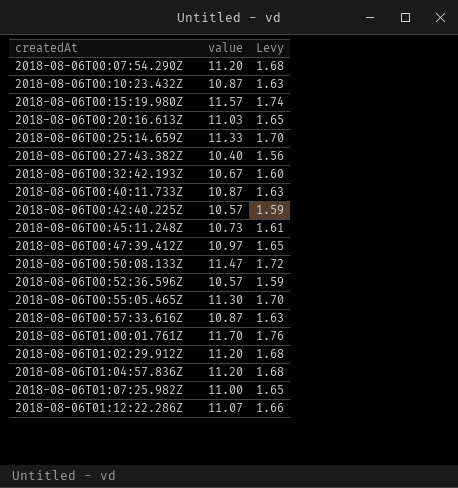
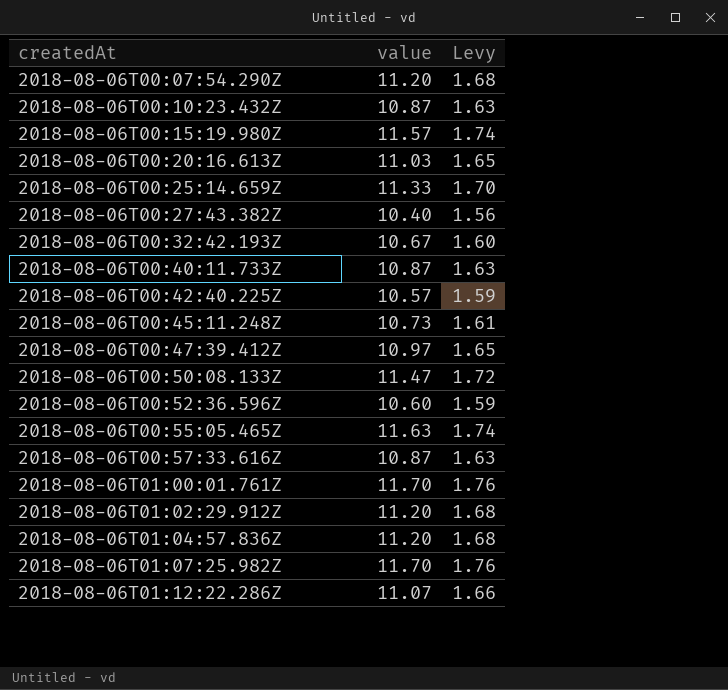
2018-08-06T00:52:36.596Z | value: 10.57 -> 10.60
2018-08-06T00:55:05.465Z | value: 11.30 -> 11.63
2018-08-06T00:55:05.465Z | Levy: 1.70 -> 1.74
2018-08-06T01:07:25.982Z | value: 11.00 -> 11.70
2018-08-06T01:07:25.982Z | Levy: 1.65 -> 1.76

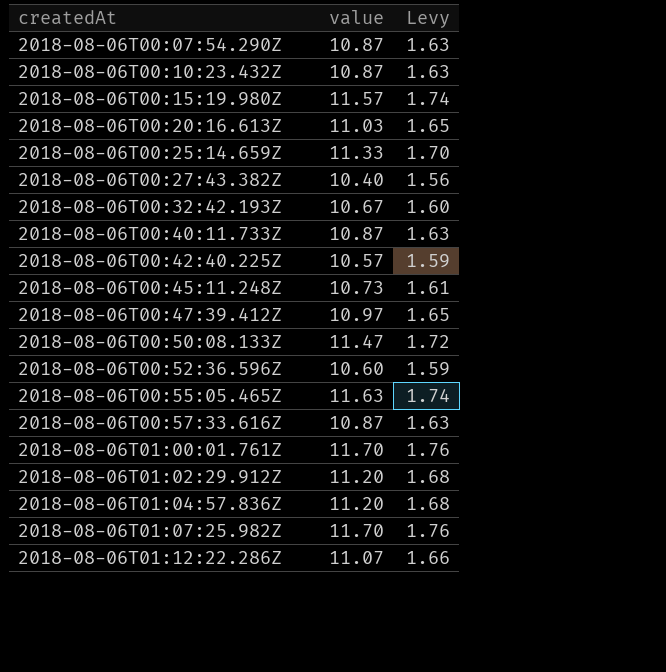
2018-08-06T00:07:54.290Z | value: 11.20 -> 10.87
2018-08-06T00:07:54.290Z | Levy: 1.68 -> 1.63

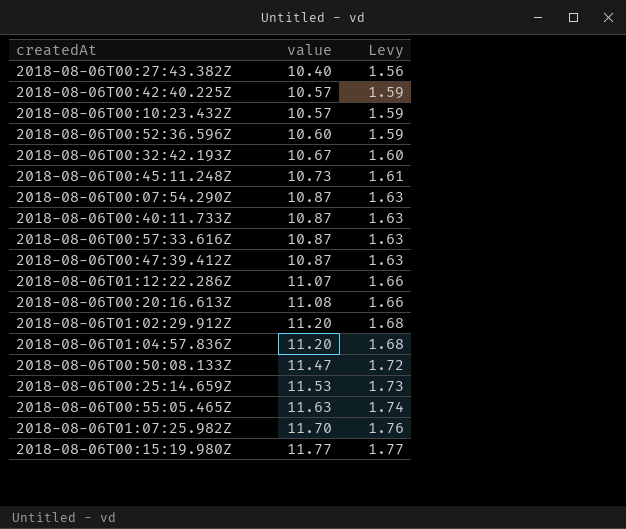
row order: createdAt ascending -> value ascending
row 2018-08-06T01:00:01.761Z: 11.70 | 1.76 -> none
2018-08-06T00:10:23.432Z | value: 10.87 -> 10.57
2018-08-06T00:10:23.432Z | Levy: 1.63 -> 1.59
2018-08-06T00:47:39.412Z | value: 10.97 -> 10.87
2018-08-06T00:47:39.412Z | Levy: 1.65 -> 1.63
2018-08-06T00:20:16.613Z | value: 11.03 -> 11.08
2018-08-06T00:20:16.613Z | Levy: 1.65 -> 1.66
2018-08-06T00:25:14.659Z | value: 11.33 -> 11.53
2018-08-06T00:25:14.659Z | Levy: 1.70 -> 1.73
2018-08-06T00:15:19.980Z | value: 11.57 -> 11.77
2018-08-06T00:15:19.980Z | Levy: 1.74 -> 1.77

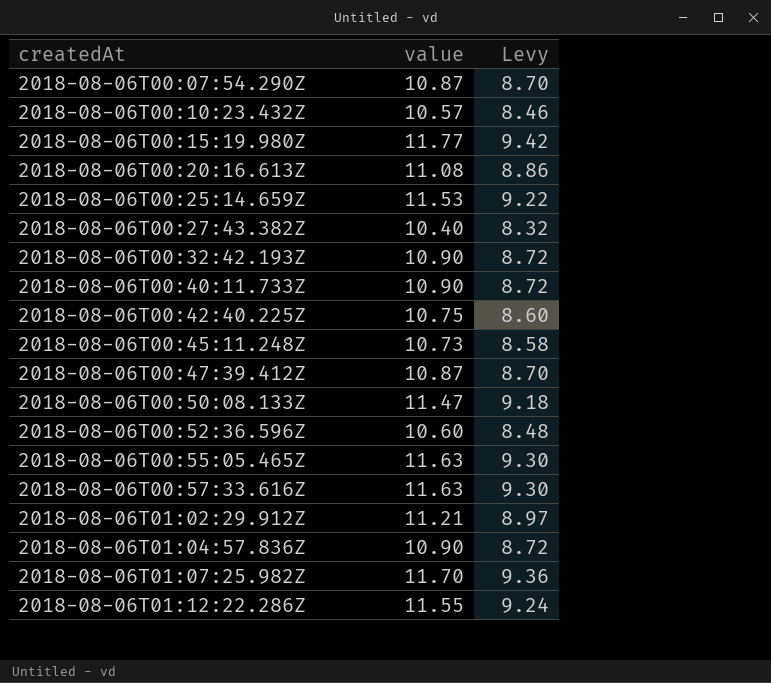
row order: value ascending -> createdAt ascending
column Levy | formula: [value] * 0.15 -> [value] * 0.8
2018-08-06T00:32:42.193Z | value: 10.67 -> 10.90
2018-08-06T00:40:11.733Z | value: 10.87 -> 10.90
2018-08-06T00:42:40.225Z | value: 10.57 -> 10.75
2018-08-06T00:57:33.616Z | value: 10.87 -> 11.63
2018-08-06T01:02:29.912Z | value: 11.20 -> 11.21
2018-08-06T01:04:57.836Z | value: 11.20 -> 10.90
2018-08-06T01:12:22.286Z | value: 11.07 -> 11.55

